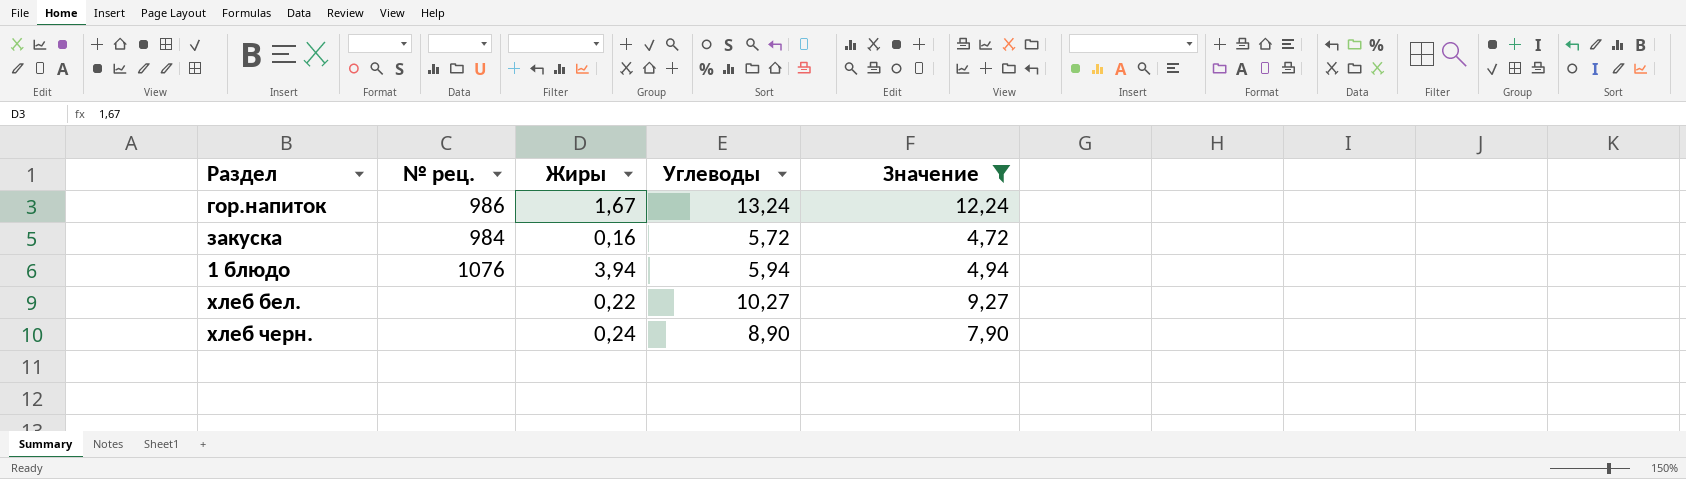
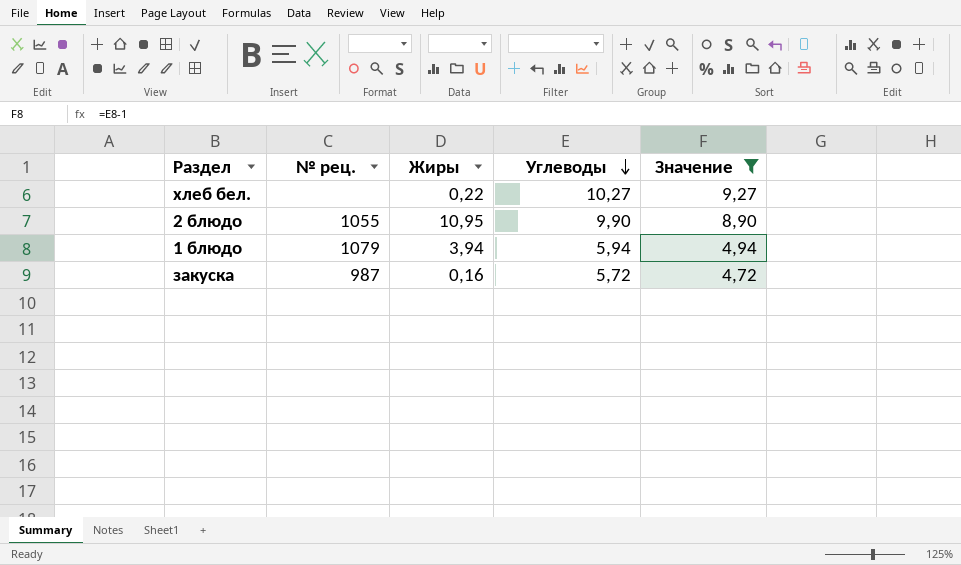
row order: none -> Углеводы descending
row гор.напиток: 986 | 1,67 | 13,24 | 12,24 -> none
row хлеб черн.: none | 0,24 | 8,90 | 7,90 -> none
row 2 блюдо: none -> 1055 | 10,95 | 9,90 | 8,90
1 блюдо | № рец.: 1076 -> 1079
закуска | № рец.: 984 -> 987

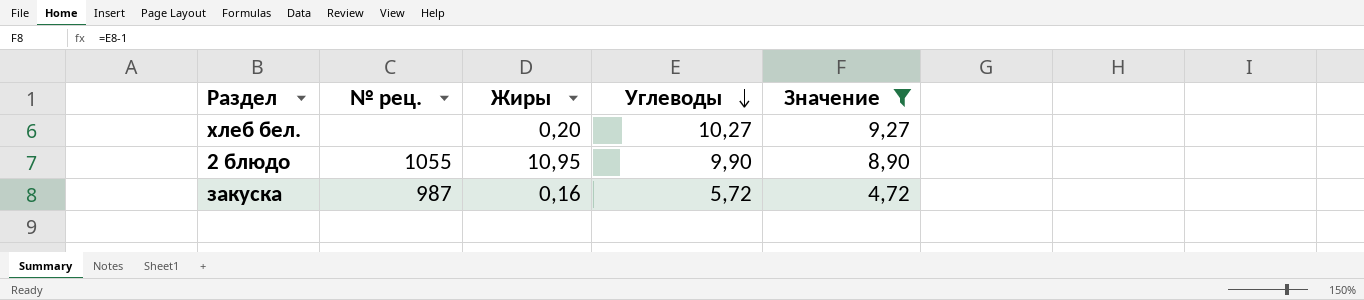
row 1 блюдо: 1079 | 3,94 | 5,94 | 4,94 -> none
хлеб бел. | Жиры: 0,22 -> 0,20

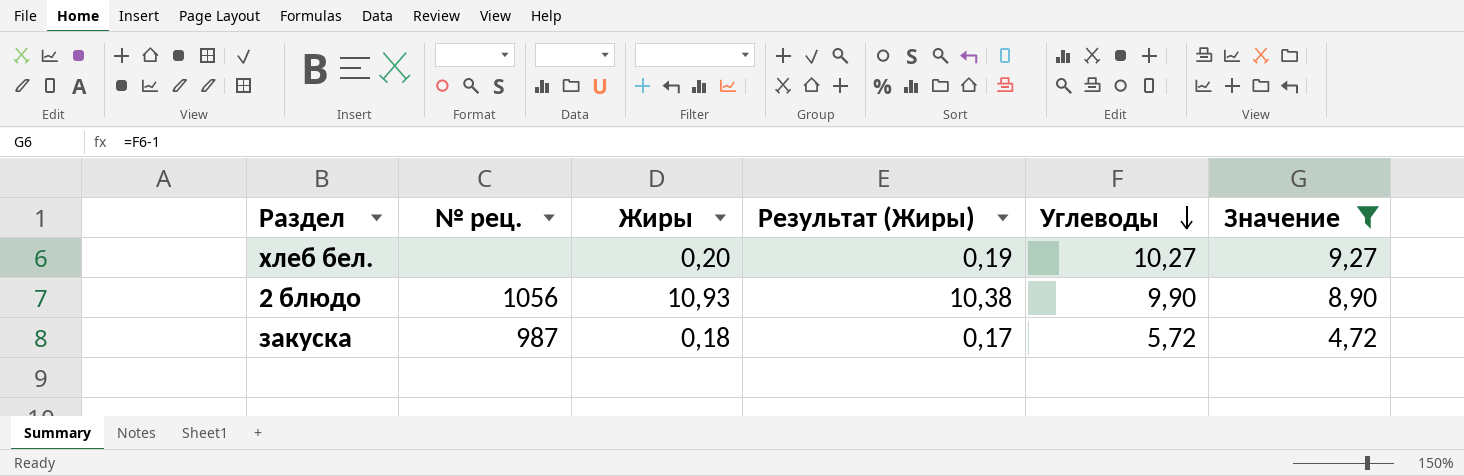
column Результат (Жиры) | formula: none -> [Жиры] * 0,95
2 блюдо | № рец.: 1055 -> 1056
2 блюдо | Жиры: 10,95 -> 10,93
закуска | Жиры: 0,16 -> 0,18

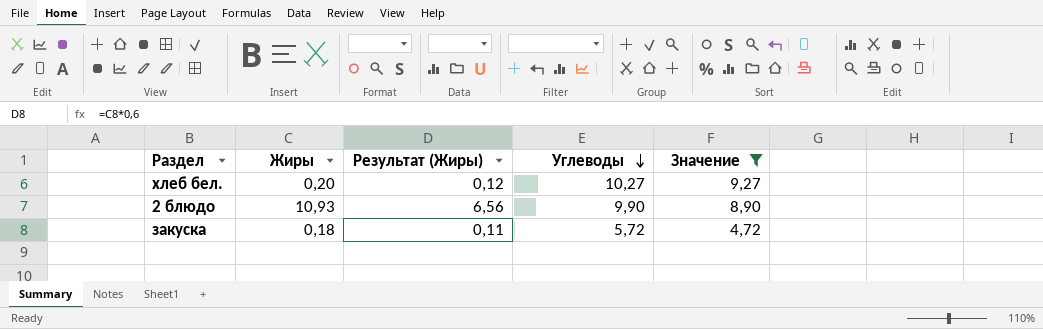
column № рец. | position: 2 -> none
column Результат (Жиры) | formula: [Жиры] * 0,95 -> [Жиры] * 0,6

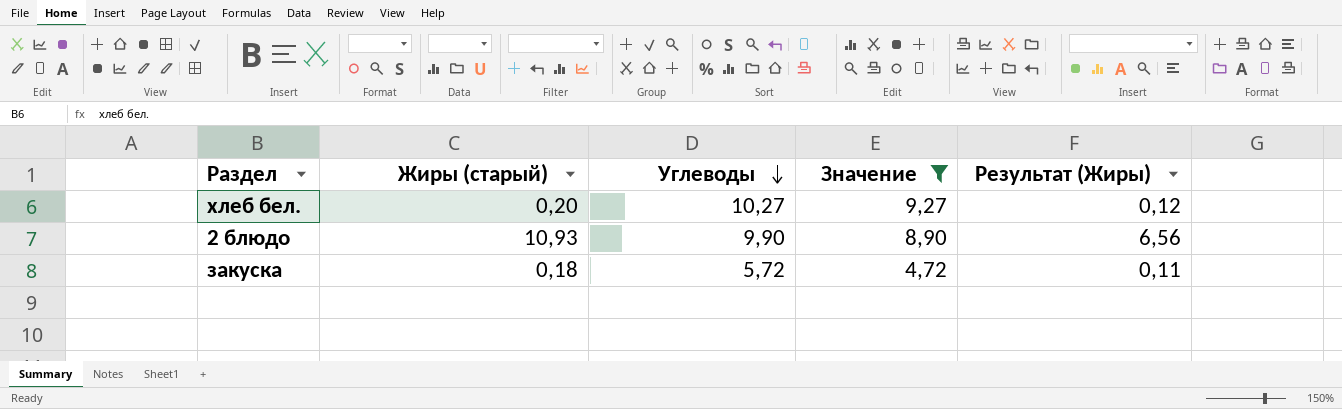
column name: Жиры -> Жиры (старый)
column Результат (Жиры) | position: 3 -> 5

